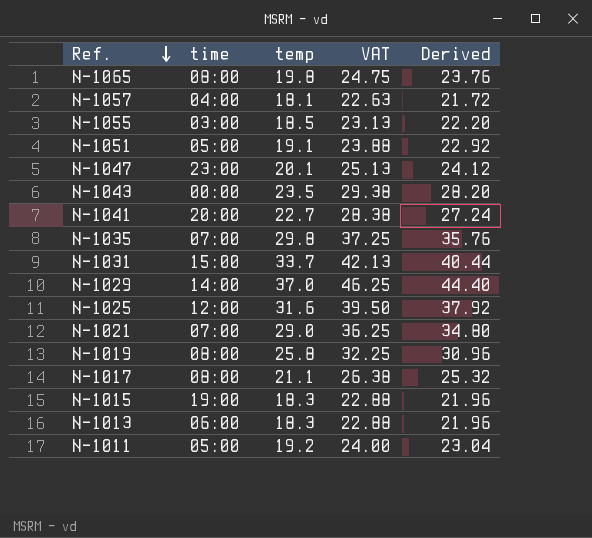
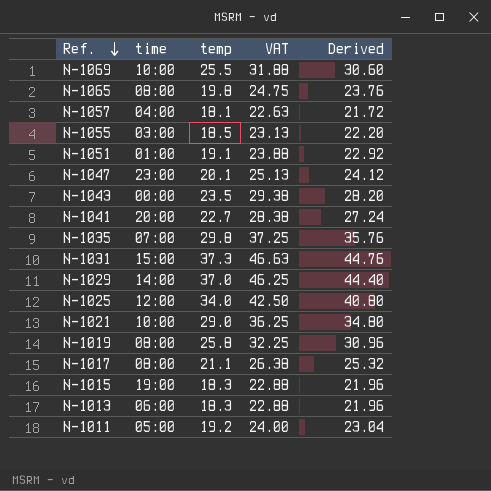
row N-1069: none -> 10:00 | 25.5 | 31.88 | 30.60
N-1051 | time: 05:00 -> 01:00
N-1031 | temp: 33.7 -> 37.3
N-1031 | VAT: 42.13 -> 46.63
N-1031 | Derived: 40.44 -> 44.76
N-1025 | temp: 31.6 -> 34.0
N-1025 | VAT: 39.50 -> 42.50
N-1025 | Derived: 37.92 -> 40.80
N-1021 | time: 07:00 -> 10:00

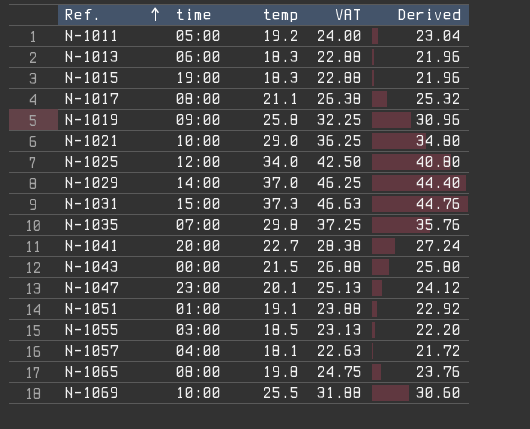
row order: Ref. descending -> Ref. ascending
N-1019 | time: 08:00 -> 09:00
N-1043 | temp: 23.5 -> 21.5
N-1043 | VAT: 29.38 -> 26.88
N-1043 | Derived: 28.20 -> 25.80

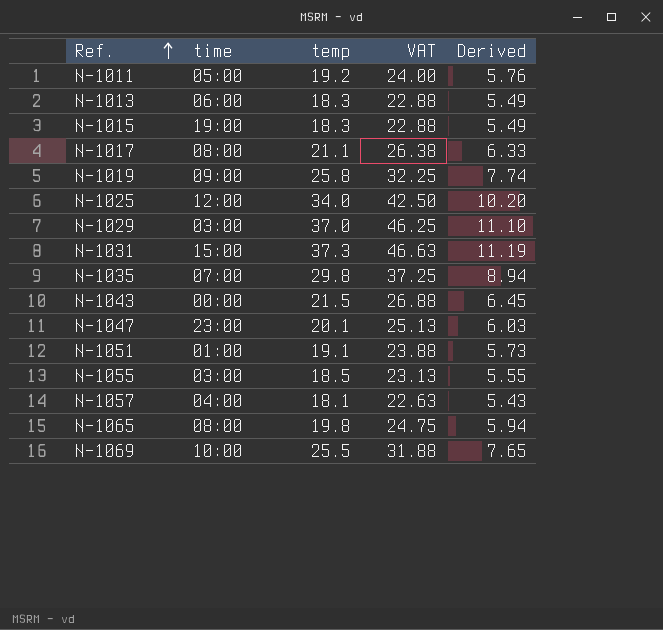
column Derived | formula: [temp] * 1.2 -> [temp] * 0.3
row N-1021: 10:00 | 29.0 | 36.25 | 34.80 -> none
row N-1041: 20:00 | 22.7 | 28.38 | 27.24 -> none
N-1029 | time: 14:00 -> 03:00

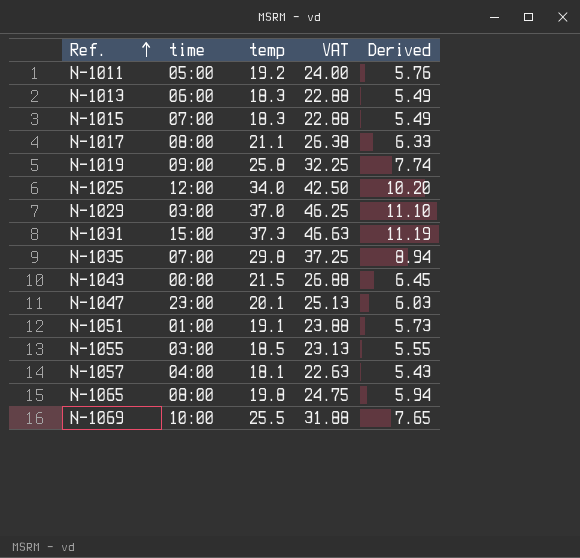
N-1015 | time: 19:00 -> 07:00

